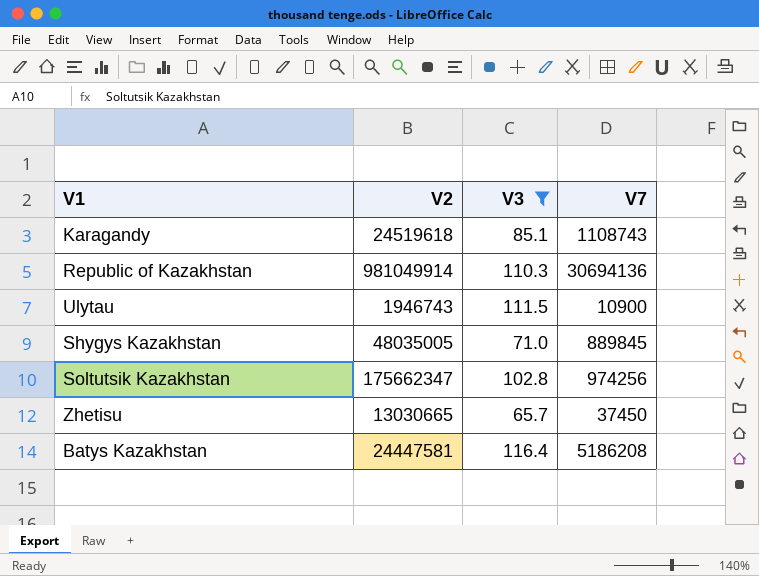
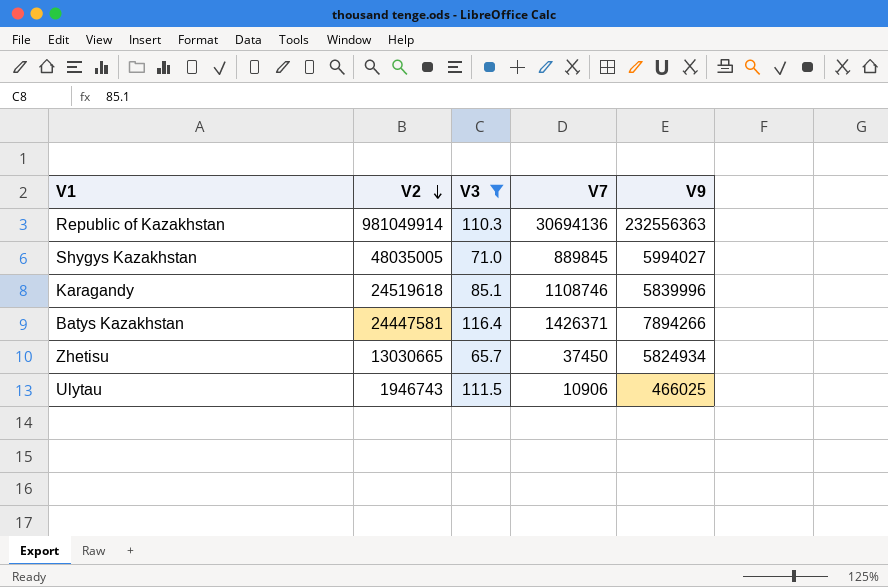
row order: none -> V2 descending
column V9 | position: none -> 5
row Soltutsik Kazakhstan: 175662347 | 102.8 | 974256 -> none
Karagandy | V7: 1108743 -> 1108746
Batys Kazakhstan | V7: 5186208 -> 1426371
Ulytau | V7: 10900 -> 10906

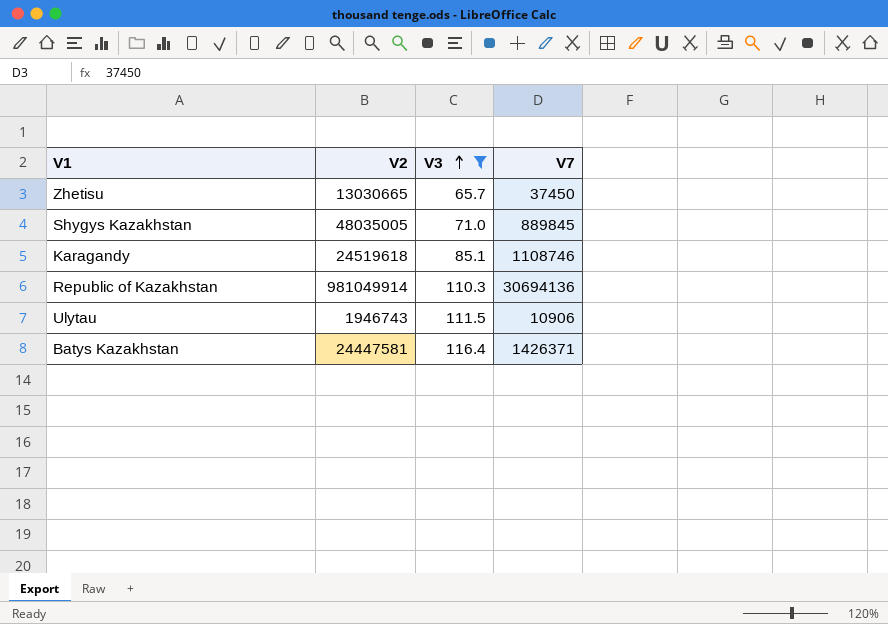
row order: V2 descending -> V3 ascending
column V9 | position: 5 -> none

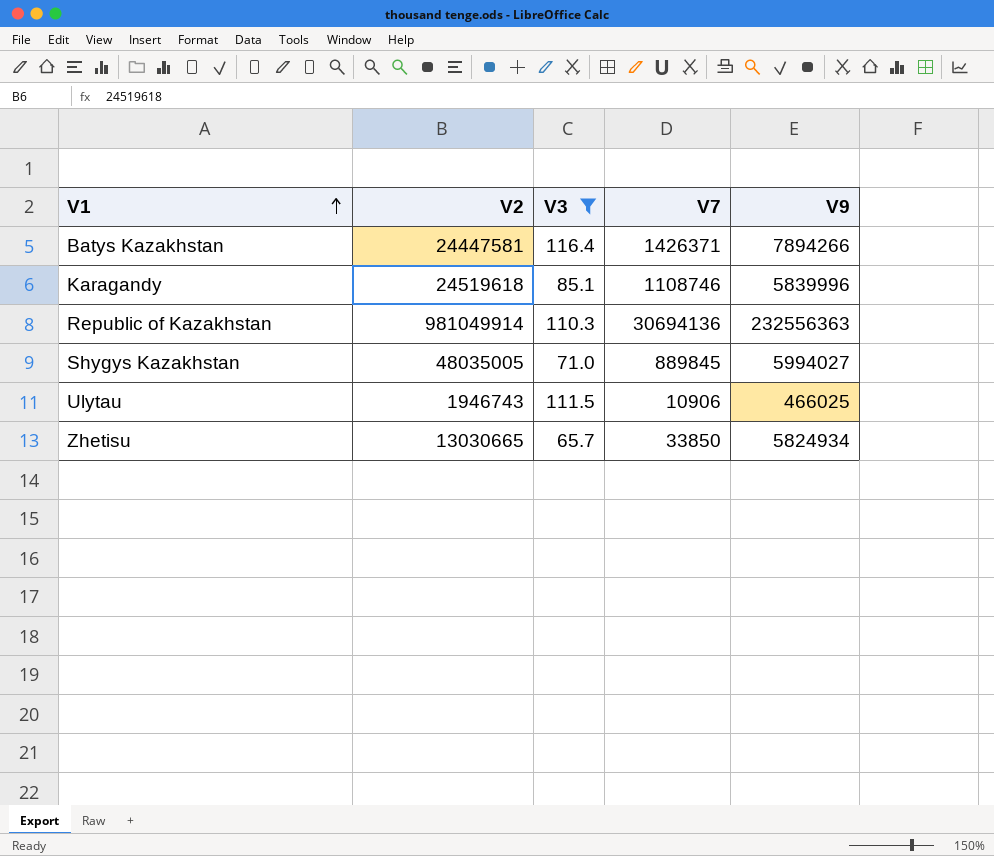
row order: V3 ascending -> V1 ascending
column V9 | position: none -> 5
Zhetisu | V7: 37450 -> 33850

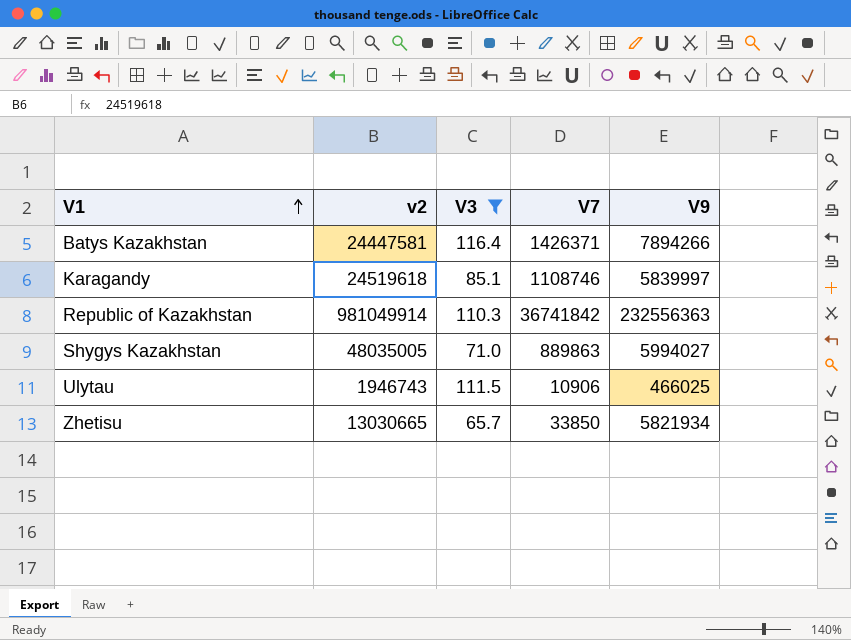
column name: V2 -> v2
Karagandy | V9: 5839996 -> 5839997
Republic of Kazakhstan | V7: 30694136 -> 36741842
Shygys Kazakhstan | V7: 889845 -> 889863
Zhetisu | V9: 5824934 -> 5821934

